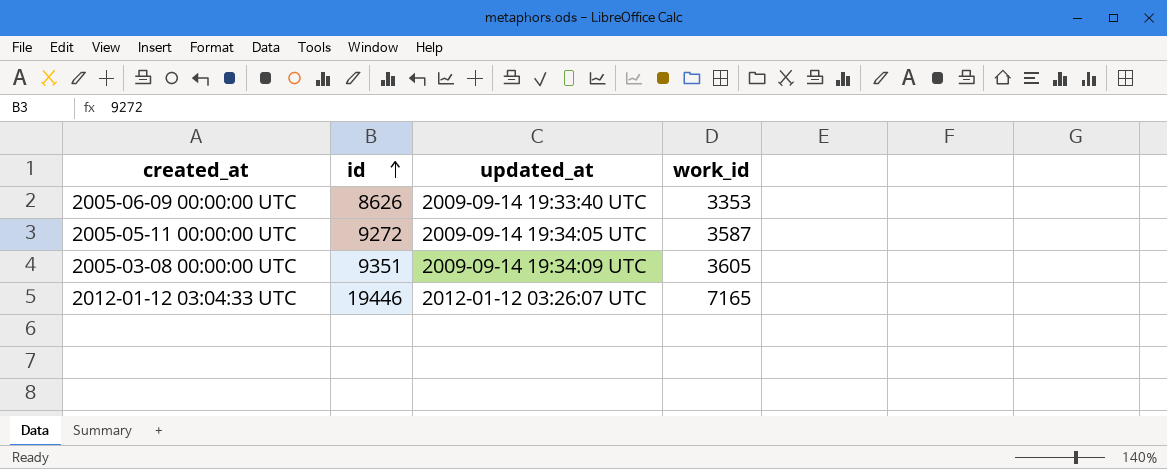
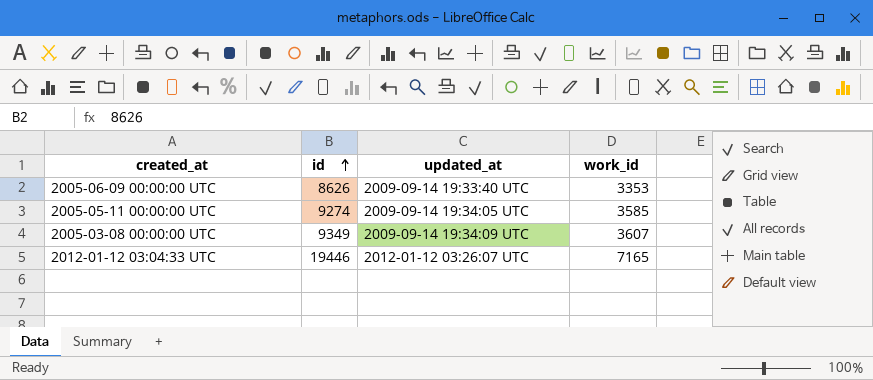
2005-05-11 00:00:00 UTC | id: 9272 -> 9274
2005-05-11 00:00:00 UTC | work_id: 3587 -> 3585
2005-03-08 00:00:00 UTC | id: 9351 -> 9349
2005-03-08 00:00:00 UTC | work_id: 3605 -> 3607

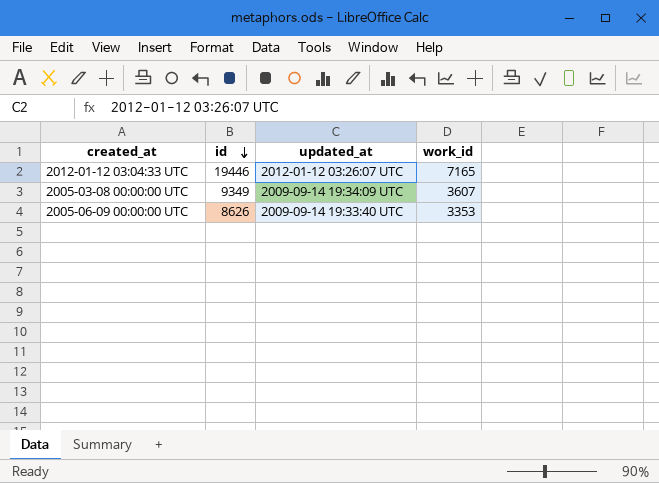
row order: id ascending -> id descending
row 2005-05-11 00:00:00 UTC: 9274 | 2009-09-14 19:34:05 UTC | 3585 -> none

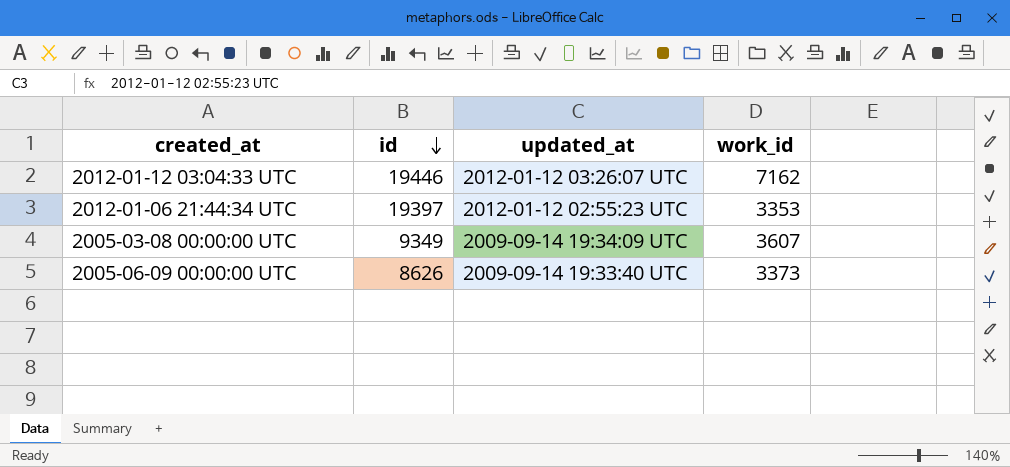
2012-01-12 03:04:33 UTC | work_id: 7165 -> 7162
row 2012-01-06 21:44:34 UTC: none -> 19397 | 2012-01-12 02:55:23 UTC | 3353
2005-06-09 00:00:00 UTC | work_id: 3353 -> 3373

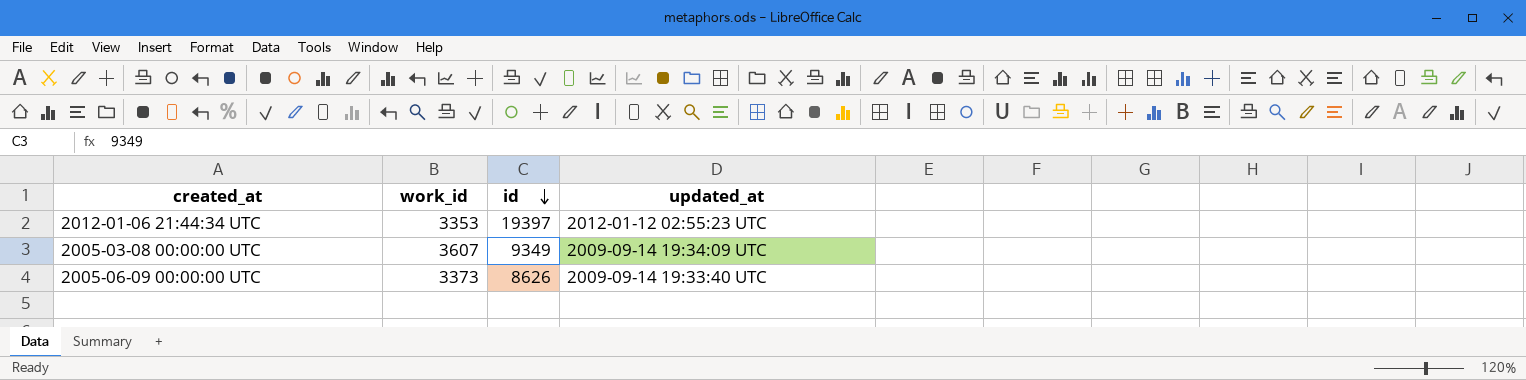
column work_id | position: 4 -> 2
row 2012-01-12 03:04:33 UTC: 19446 | 2012-01-12 03:26:07 UTC | 7162 -> none

